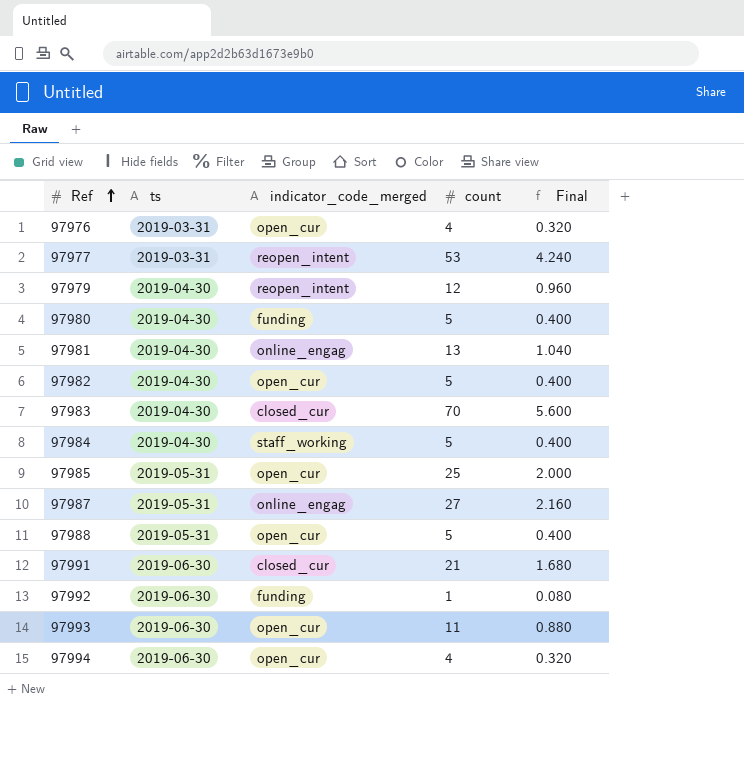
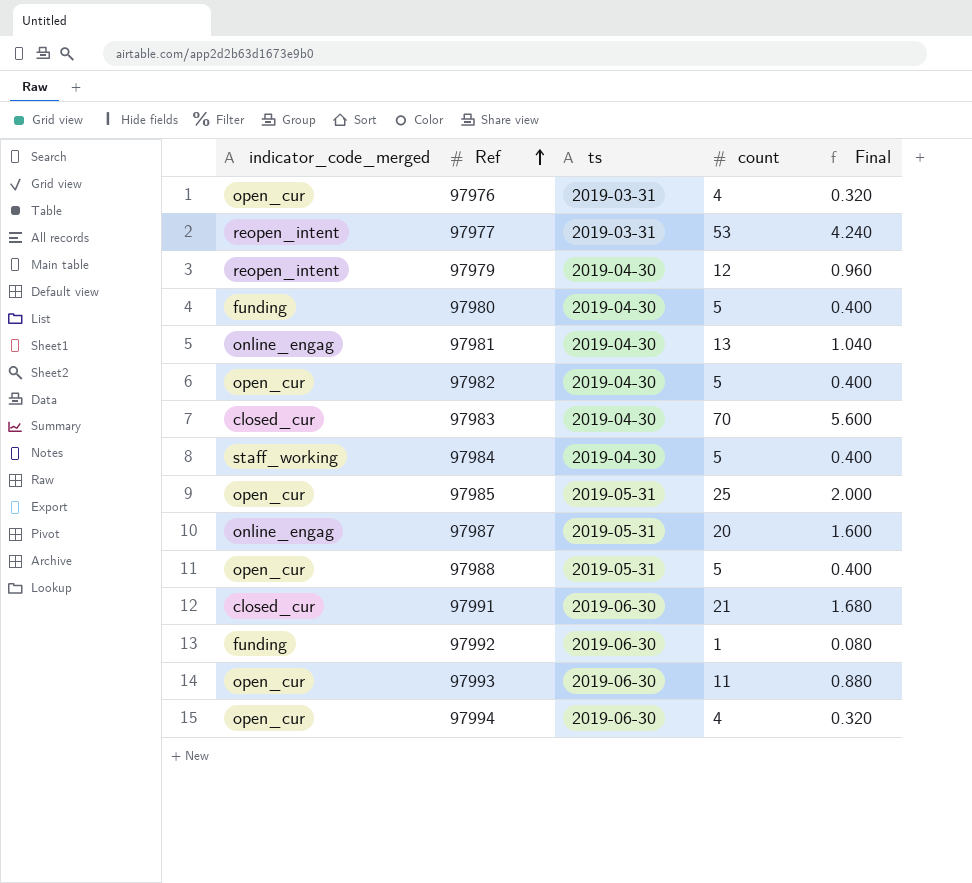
column indicator_code_merged | position: 3 -> 1
97987 | count: 27 -> 20
97987 | Final: 2.160 -> 1.600

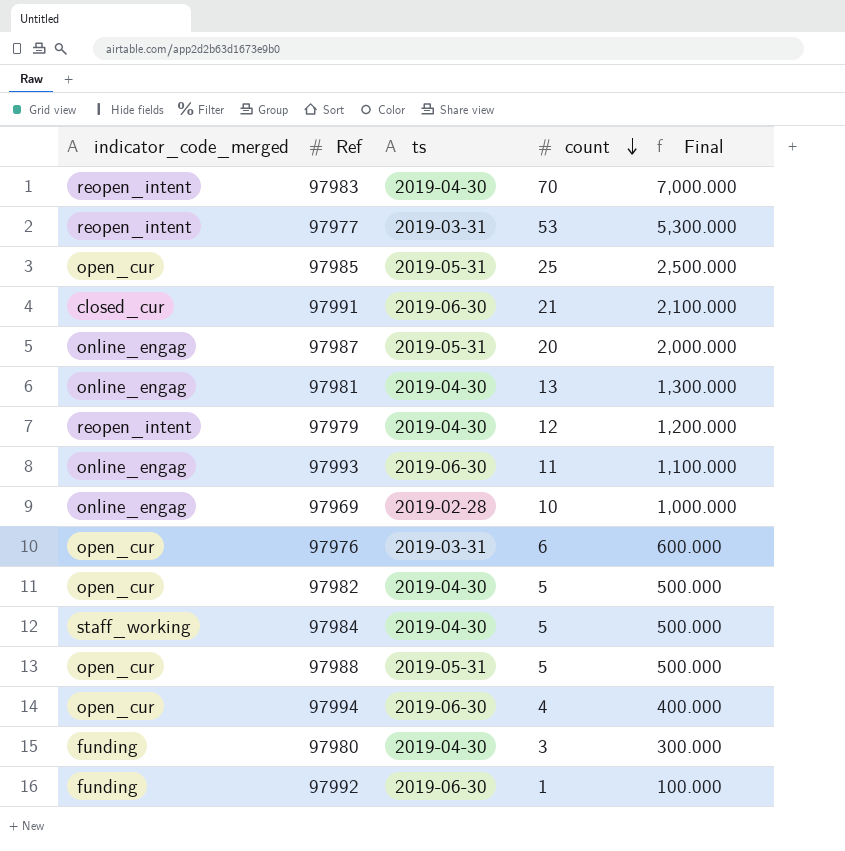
row order: Ref ascending -> count descending
column Final | formula: [count] * 0.08 -> [count] * 100
97983 | indicator_code_merged: closed_cur -> reopen_intent
97993 | indicator_code_merged: open_cur -> online_engag
row 97969: none -> online_engag | 2019-02-28 | 10 | 1,000.000
97976 | count: 4 -> 6
97980 | count: 5 -> 3

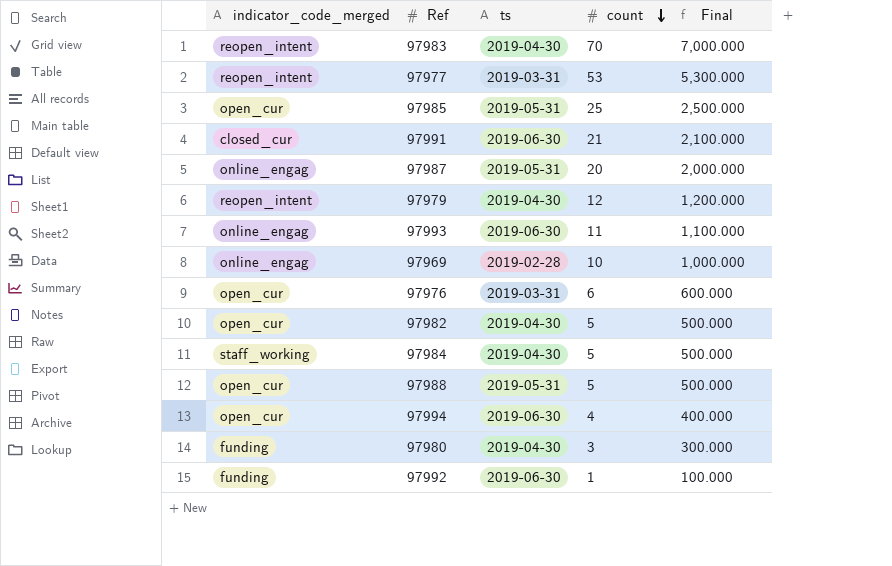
row 97981: online_engag | 2019-04-30 | 13 | 1,300.000 -> none

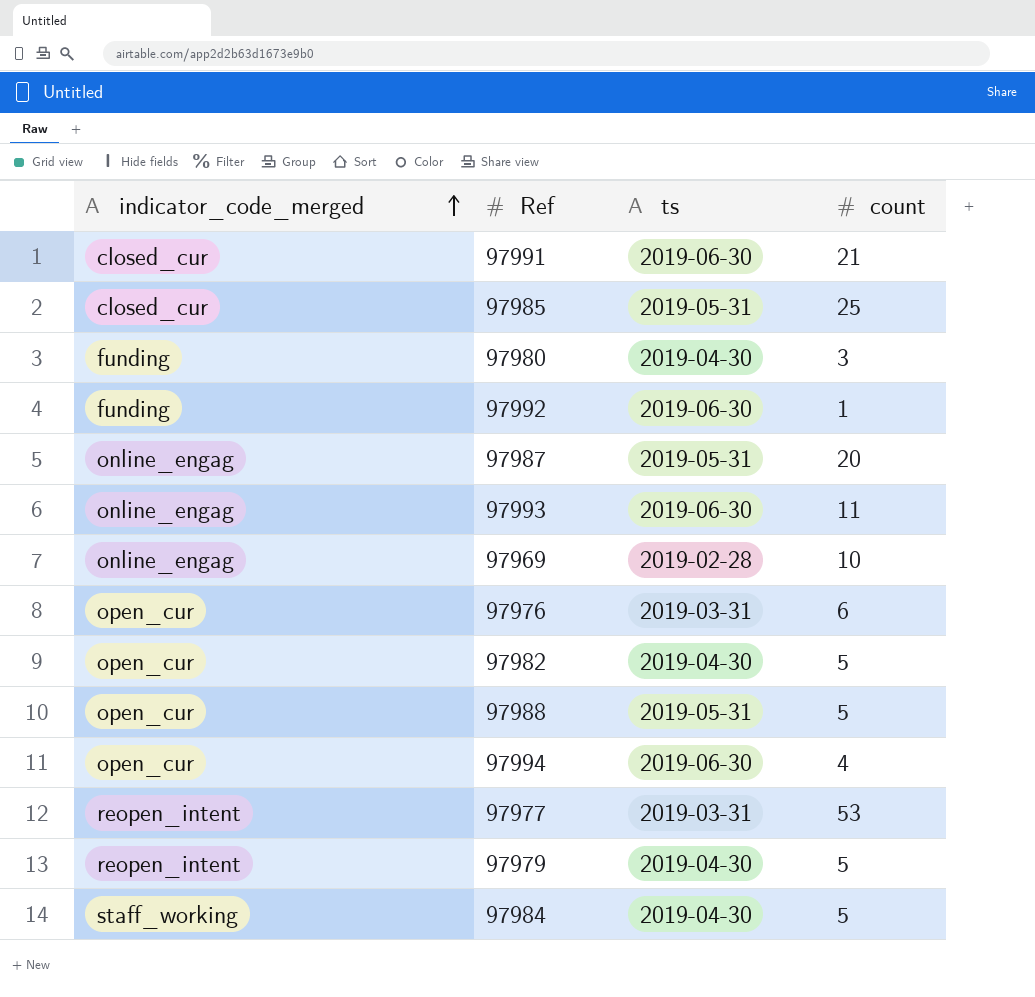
row order: count descending -> indicator_code_merged ascending
column Final | formula: [count] * 100 -> none
row 97983: reopen_intent | 2019-04-30 | 70 | 7,000.000 -> none
97985 | indicator_code_merged: open_cur -> closed_cur
97979 | count: 12 -> 5

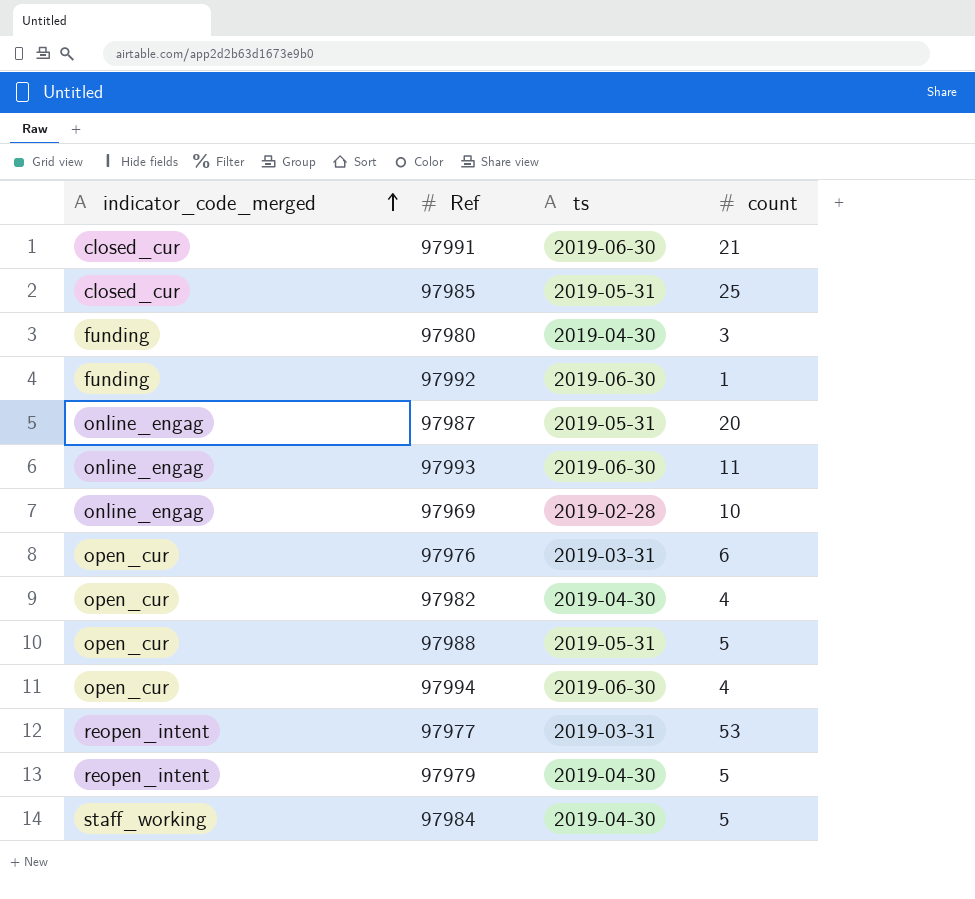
97982 | count: 5 -> 4

